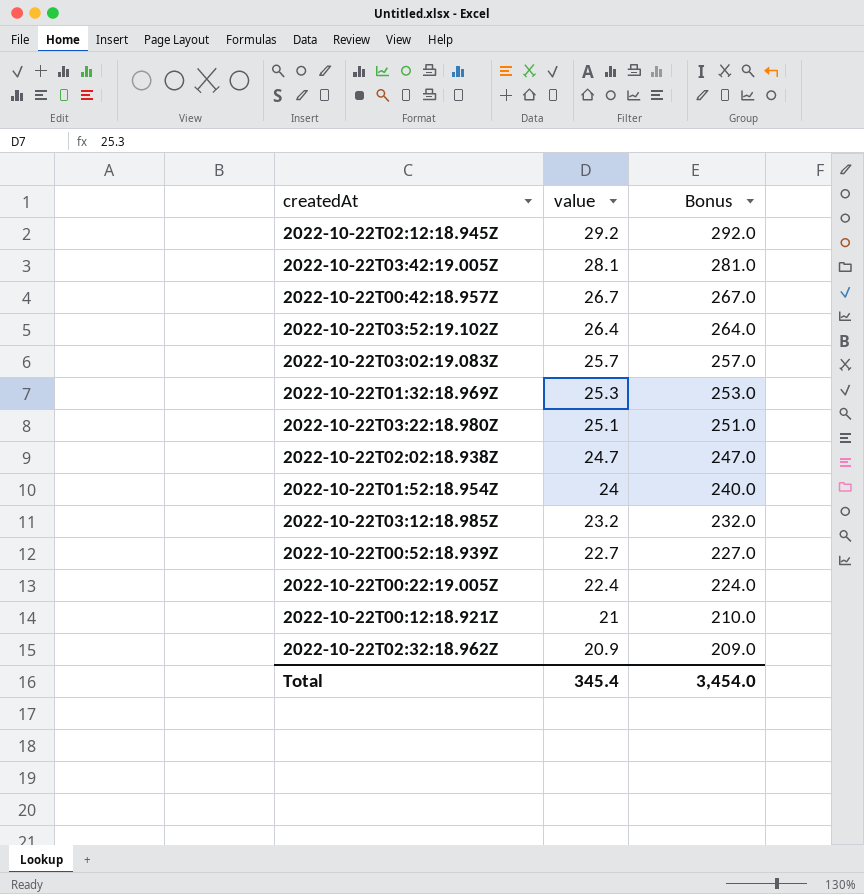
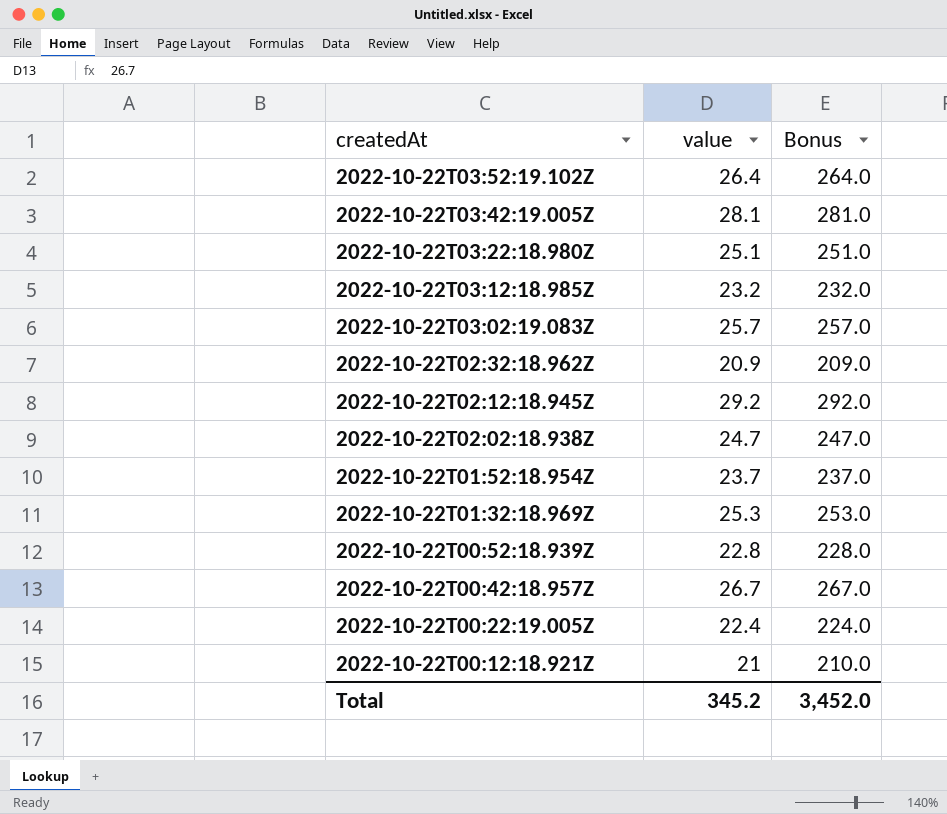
row order: value descending -> createdAt descending
2022-10-22T01:52:18.954Z | value: 24 -> 23.7
2022-10-22T01:52:18.954Z | Bonus: 240.0 -> 237.0
2022-10-22T00:52:18.939Z | value: 22.7 -> 22.8
2022-10-22T00:52:18.939Z | Bonus: 227.0 -> 228.0
Total | value: 345.4 -> 345.2
Total | Bonus: 3,454.0 -> 3,452.0

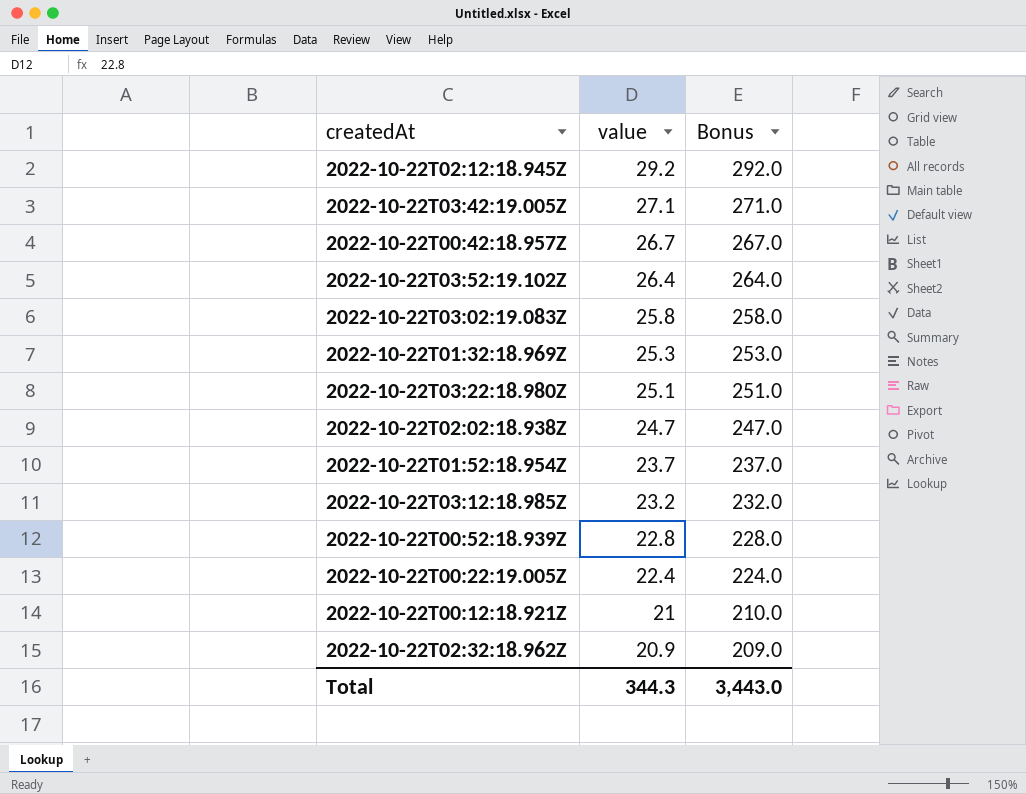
row order: createdAt descending -> value descending
2022-10-22T03:42:19.005Z | value: 28.1 -> 27.1
2022-10-22T03:42:19.005Z | Bonus: 281.0 -> 271.0
2022-10-22T03:02:19.083Z | value: 25.7 -> 25.8
2022-10-22T03:02:19.083Z | Bonus: 257.0 -> 258.0
Total | value: 345.2 -> 344.3
Total | Bonus: 3,452.0 -> 3,443.0

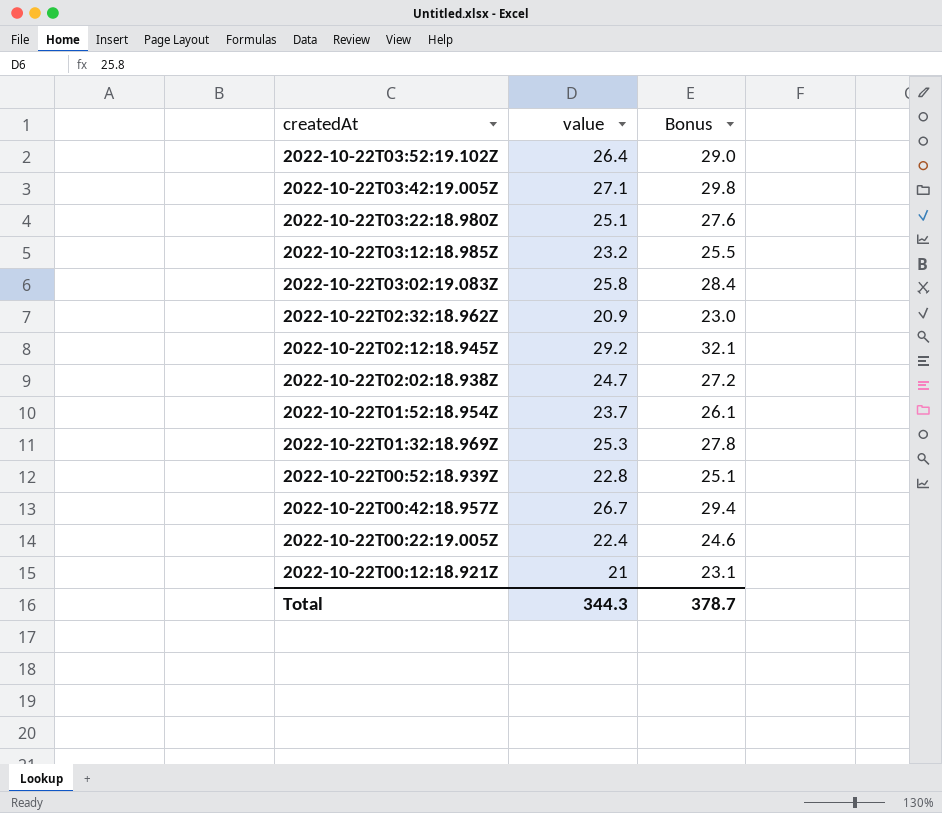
row order: value descending -> createdAt descending
column Bonus | formula: [value] * 10 -> [value] * 1.1
Total | Bonus: 3,443.0 -> 378.7

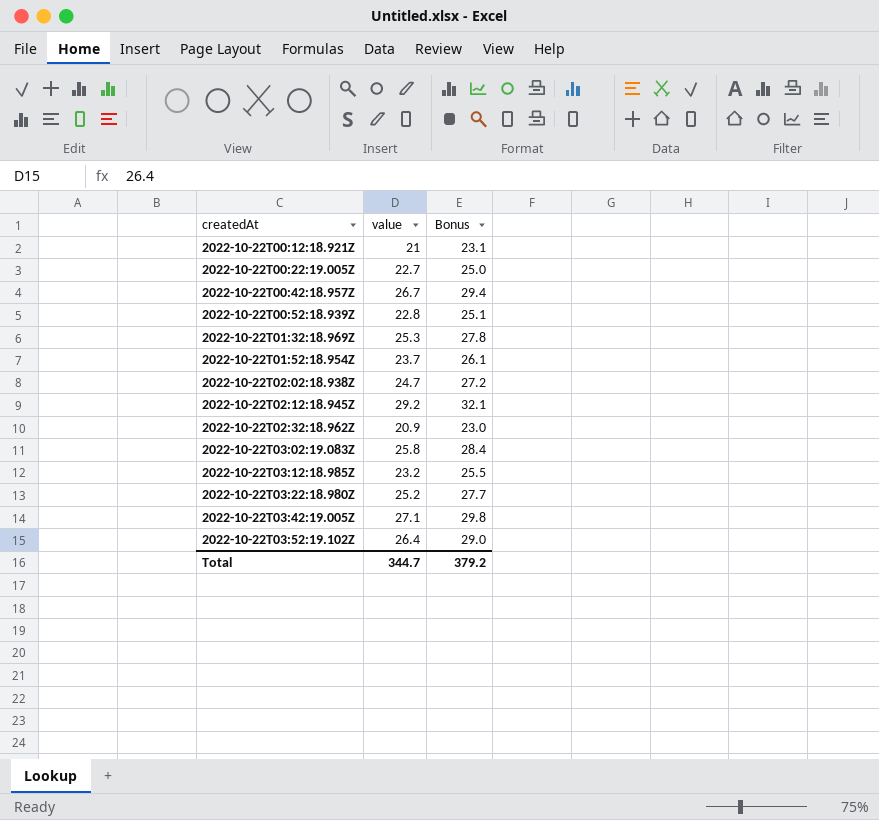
row order: createdAt descending -> createdAt ascending
2022-10-22T00:22:19.005Z | value: 22.4 -> 22.7
2022-10-22T00:22:19.005Z | Bonus: 24.6 -> 25.0
2022-10-22T03:22:18.980Z | value: 25.1 -> 25.2
2022-10-22T03:22:18.980Z | Bonus: 27.6 -> 27.7
Total | value: 344.3 -> 344.7
Total | Bonus: 378.7 -> 379.2

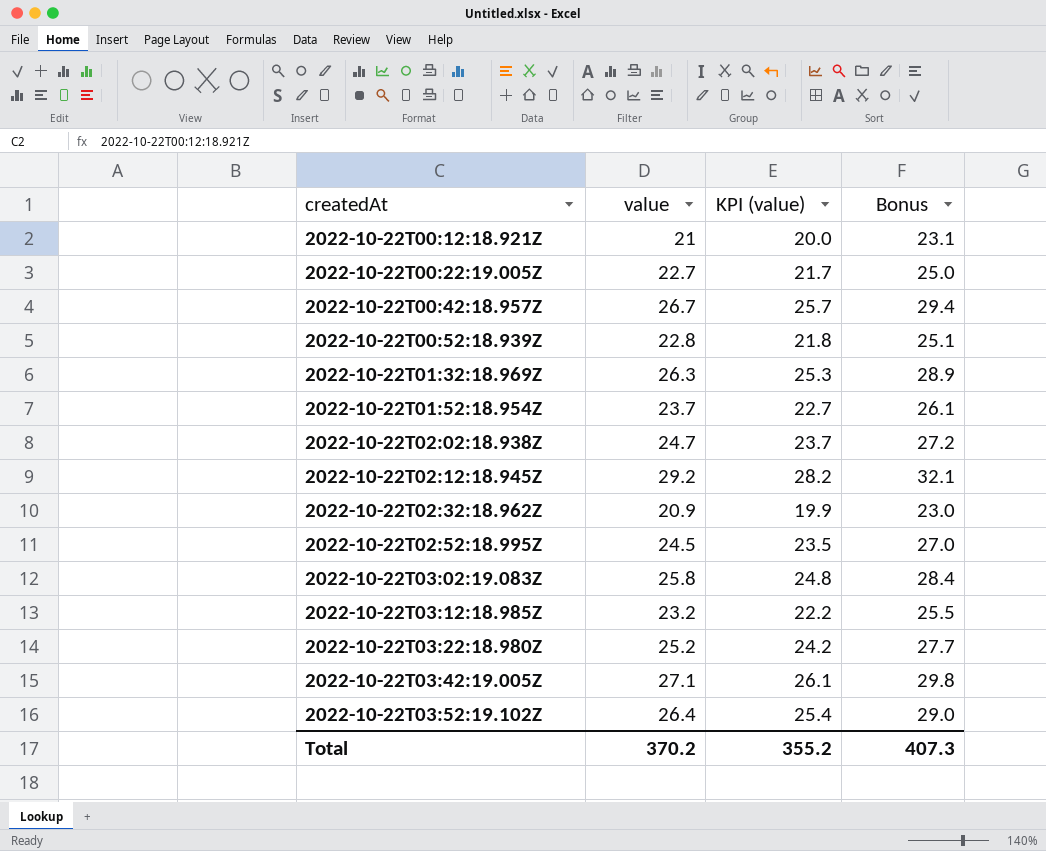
column KPI (value) | formula: none -> [value] - 1
2022-10-22T01:32:18.969Z | value: 25.3 -> 26.3
2022-10-22T01:32:18.969Z | Bonus: 27.8 -> 28.9
row 2022-10-22T02:52:18.995Z: none -> 24.5 | 23.5 | 27.0
Total | value: 344.7 -> 370.2
Total | Bonus: 379.2 -> 407.3

